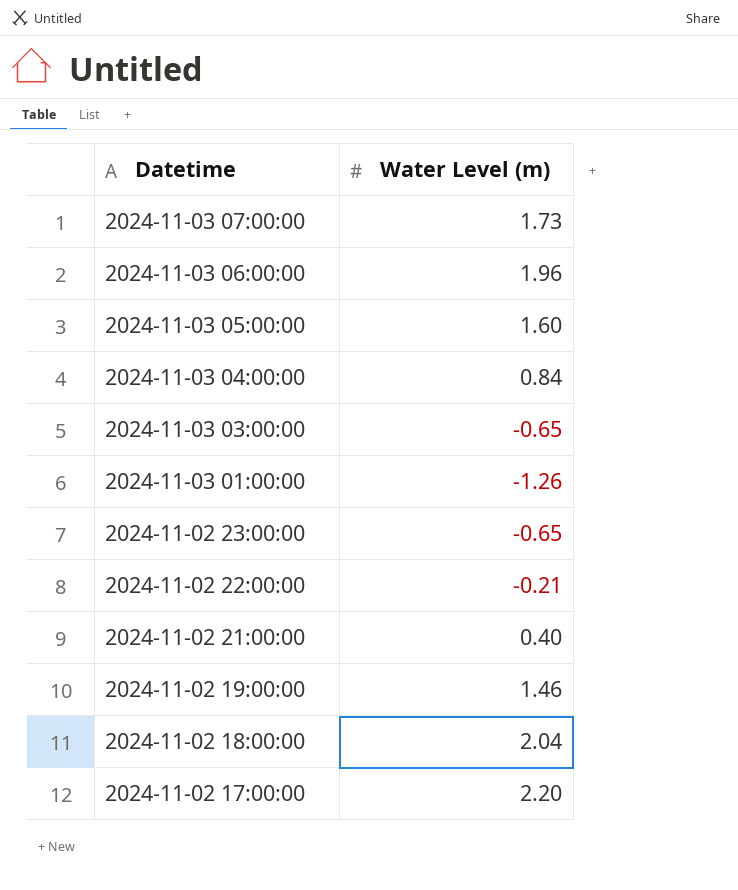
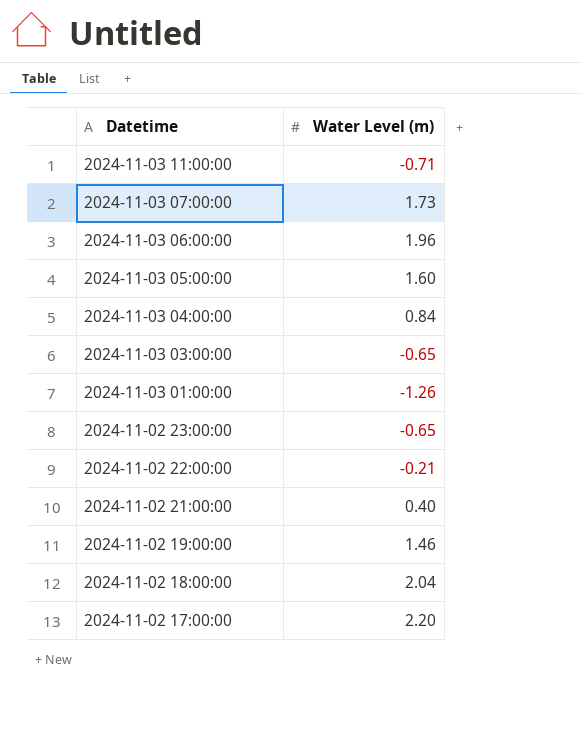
row 2024-11-03 11:00:00: none -> -0.71

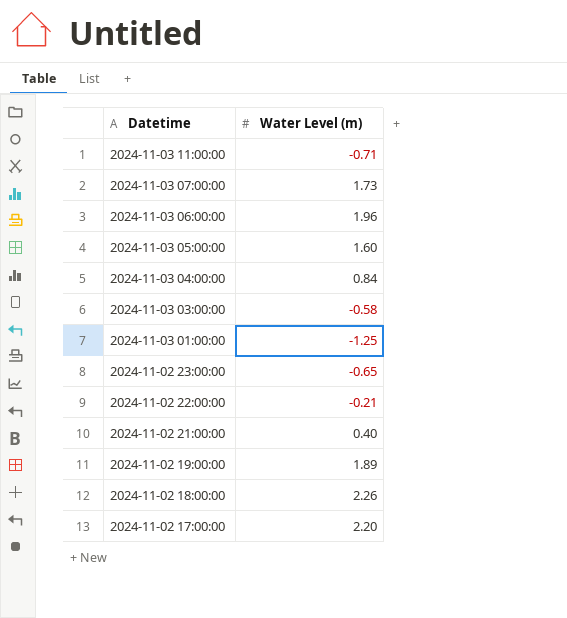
2024-11-03 03:00:00 | Water Level (m): -0.65 -> -0.58
2024-11-03 01:00:00 | Water Level (m): -1.26 -> -1.25
2024-11-02 19:00:00 | Water Level (m): 1.46 -> 1.89
2024-11-02 18:00:00 | Water Level (m): 2.04 -> 2.26

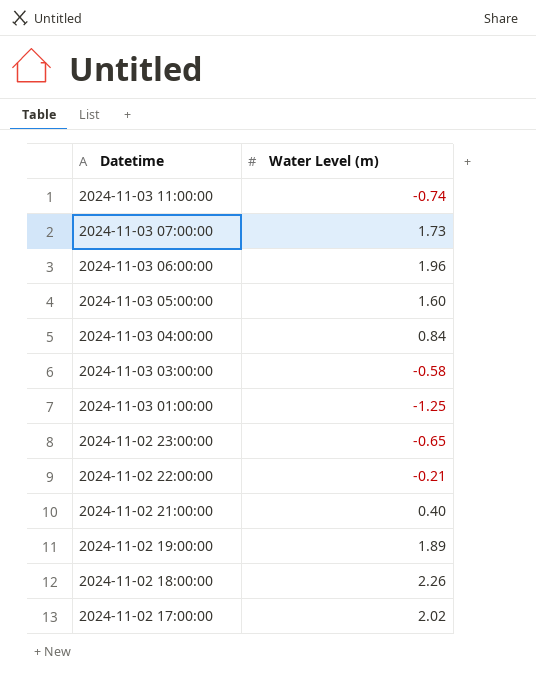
2024-11-03 11:00:00 | Water Level (m): -0.71 -> -0.74
2024-11-02 17:00:00 | Water Level (m): 2.20 -> 2.02

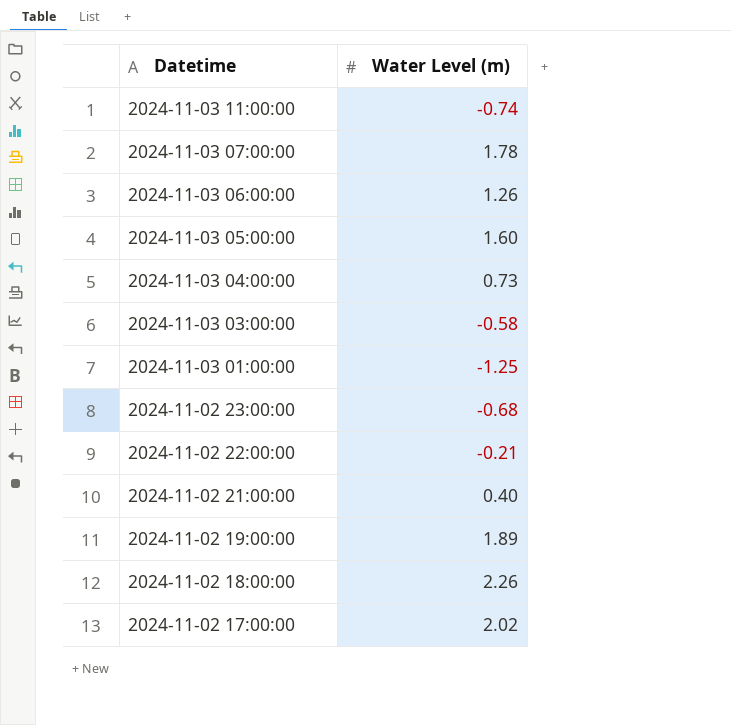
2024-11-03 07:00:00 | Water Level (m): 1.73 -> 1.78
2024-11-03 06:00:00 | Water Level (m): 1.96 -> 1.26
2024-11-03 04:00:00 | Water Level (m): 0.84 -> 0.73
2024-11-02 23:00:00 | Water Level (m): -0.65 -> -0.68

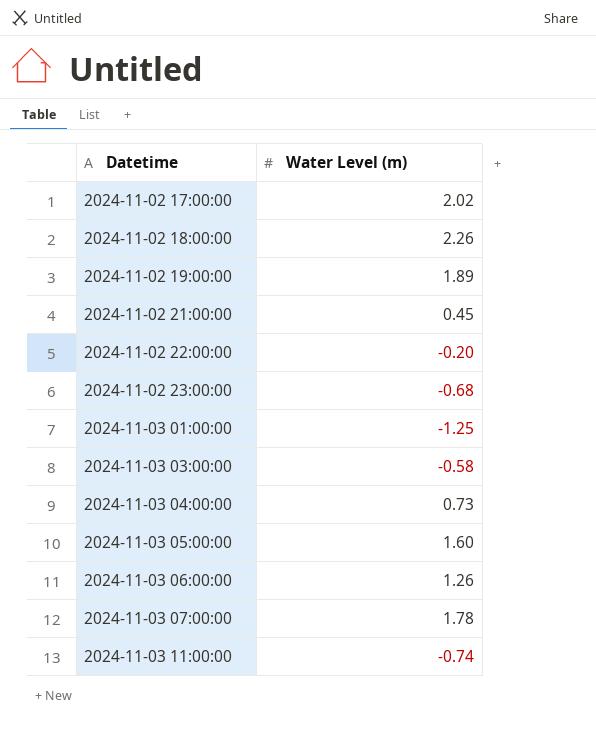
row order: Datetime descending -> Datetime ascending
2024-11-02 21:00:00 | Water Level (m): 0.40 -> 0.45
2024-11-02 22:00:00 | Water Level (m): -0.21 -> -0.20

